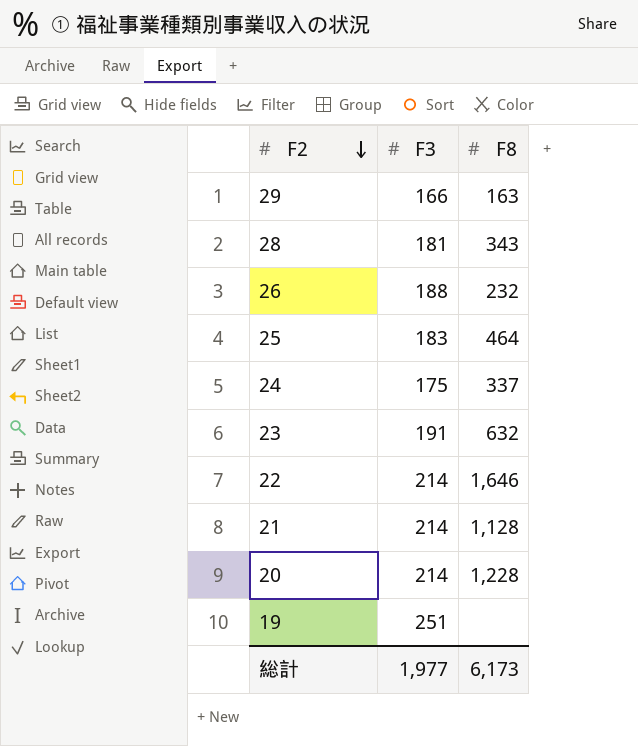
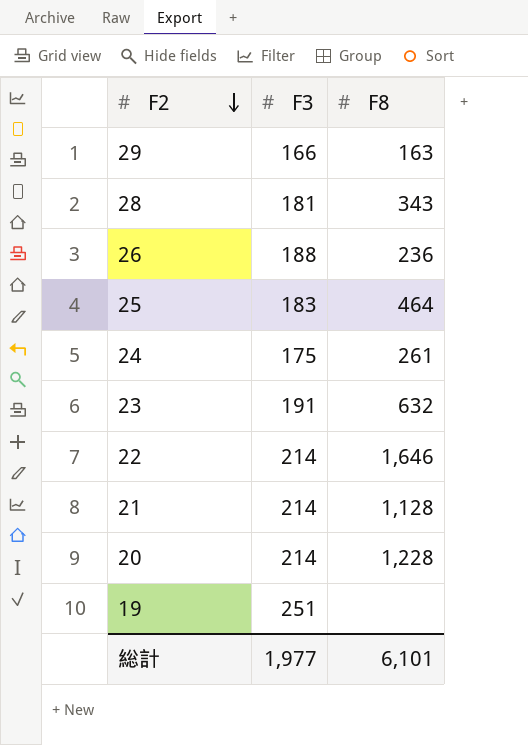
26 | F8: 232 -> 236
24 | F8: 337 -> 261
総計 | F8: 6,173 -> 6,101

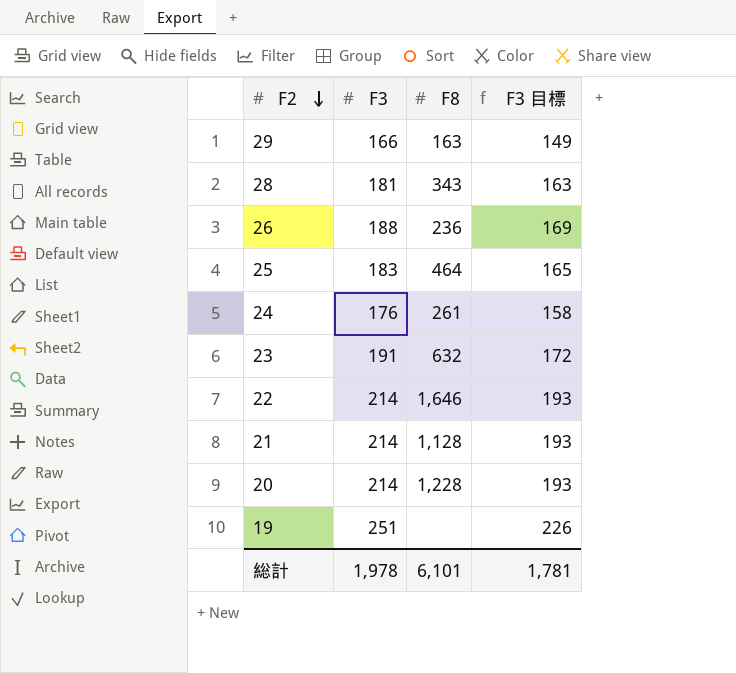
column F3 目標 | formula: none -> [F3] * 0.9
24 | F3: 175 -> 176
総計 | F3: 1,977 -> 1,978

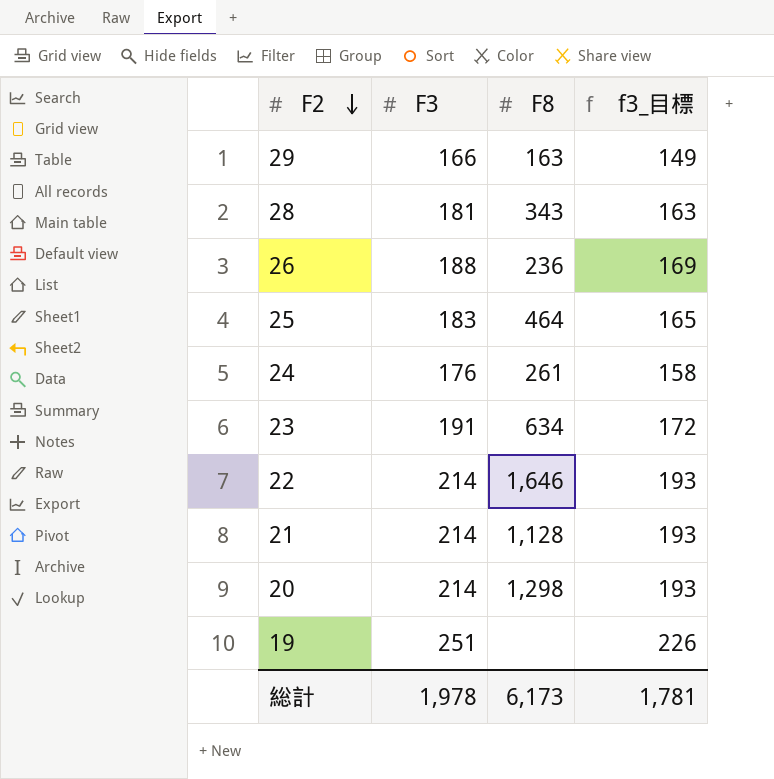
column name: F3 目標 -> f3_目標
23 | F8: 632 -> 634
20 | F8: 1,228 -> 1,298
総計 | F8: 6,101 -> 6,173

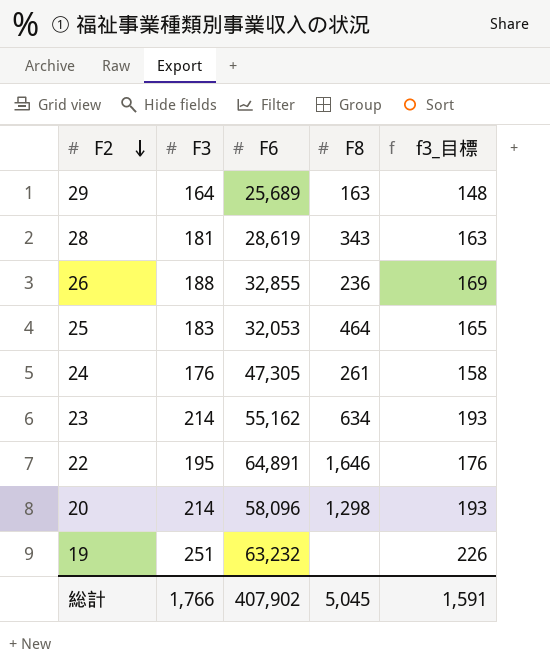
column F6 | position: none -> 3
row 21: 214 | 1,128 | 193 -> none
29 | F3: 166 -> 164
29 | f3_目標: 149 -> 148
23 | F3: 191 -> 214
23 | f3_目標: 172 -> 193
22 | F3: 214 -> 195
22 | f3_目標: 193 -> 176
総計 | F3: 1,978 -> 1,766
総計 | F8: 6,173 -> 5,045
総計 | f3_目標: 1,781 -> 1,591

